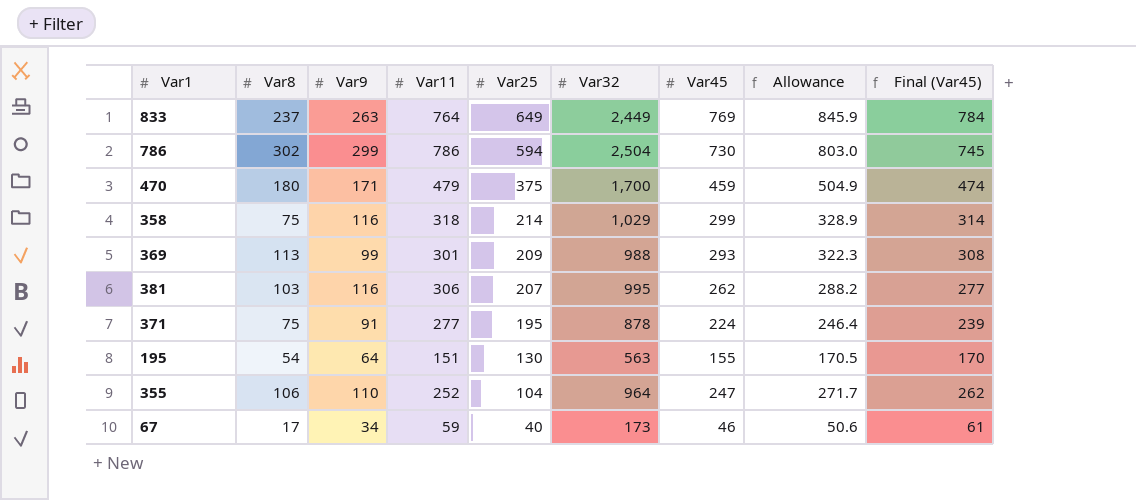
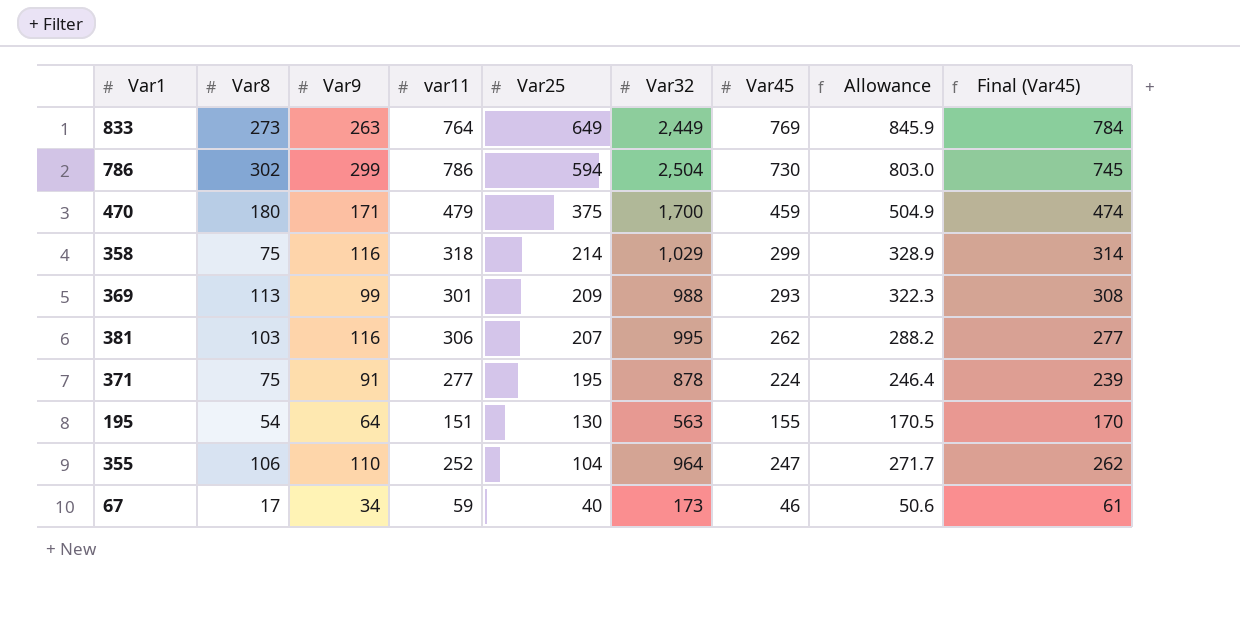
column name: Var11 -> var11
833 | Var8: 237 -> 273

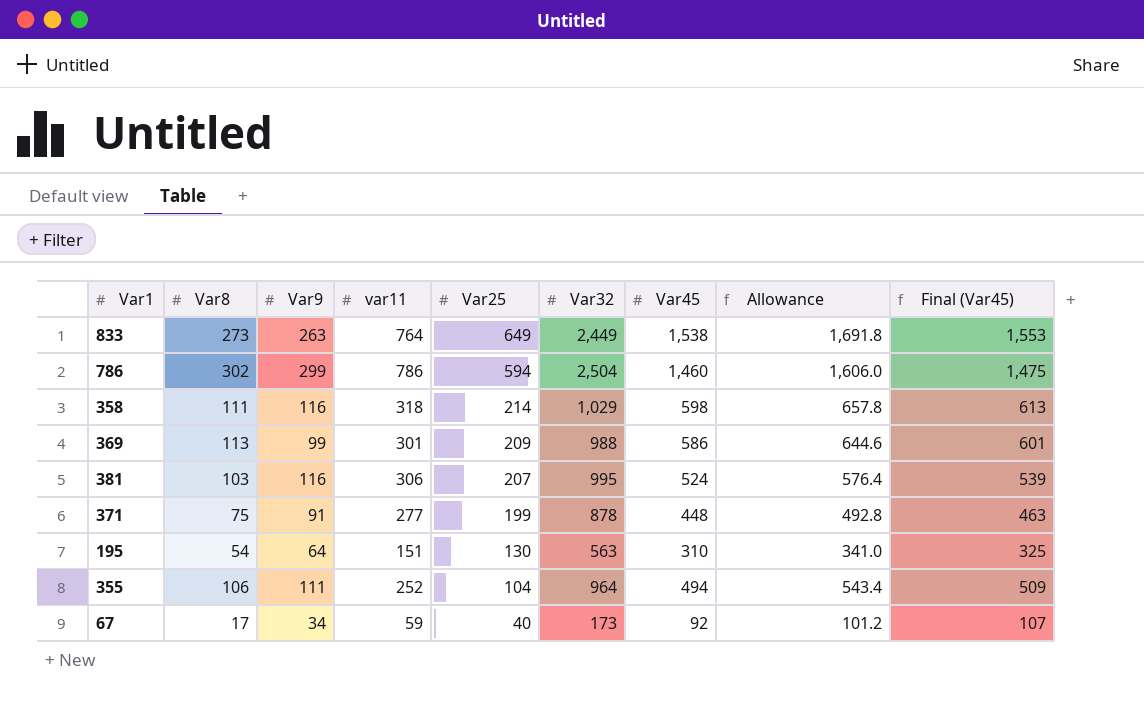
row 470: 180 | 171 | 479 | 375 | 1,700 | 459 | 504.9 | 474 -> none
833 | Var45: 769 -> 1,538
833 | Allowance: 845.9 -> 1,691.8
833 | Final (Var45): 784 -> 1,553
786 | Var45: 730 -> 1,460
786 | Allowance: 803.0 -> 1,606.0
786 | Final (Var45): 745 -> 1,475
358 | Var8: 75 -> 111
358 | Var45: 299 -> 598
358 | Allowance: 328.9 -> 657.8
358 | Final (Var45): 314 -> 613
369 | Var45: 293 -> 586
369 | Allowance: 322.3 -> 644.6
369 | Final (Var45): 308 -> 601
381 | Var45: 262 -> 524
381 | Allowance: 288.2 -> 576.4
381 | Final (Var45): 277 -> 539
371 | Var25: 195 -> 199
371 | Var45: 224 -> 448
371 | Allowance: 246.4 -> 492.8
371 | Final (Var45): 239 -> 463
195 | Var45: 155 -> 310
195 | Allowance: 170.5 -> 341.0
195 | Final (Var45): 170 -> 325
355 | Var9: 110 -> 111
355 | Var45: 247 -> 494
355 | Allowance: 271.7 -> 543.4
355 | Final (Var45): 262 -> 509
67 | Var45: 46 -> 92
67 | Allowance: 50.6 -> 101.2
67 | Final (Var45): 61 -> 107

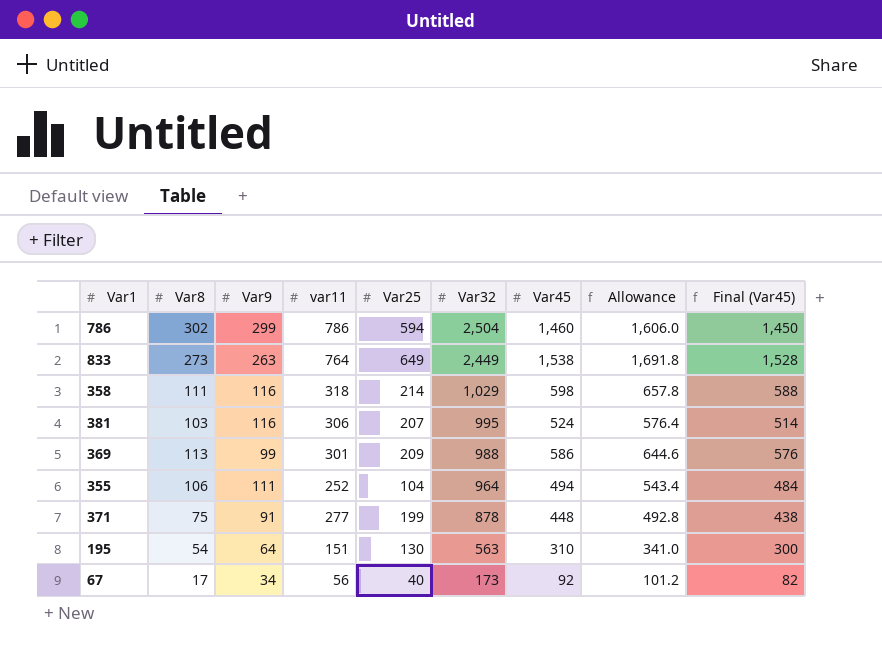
row order: Var25 descending -> Var32 descending
column Final (Var45) | formula: [Var45] + 15 -> [Var45] - 10
67 | var11: 59 -> 56

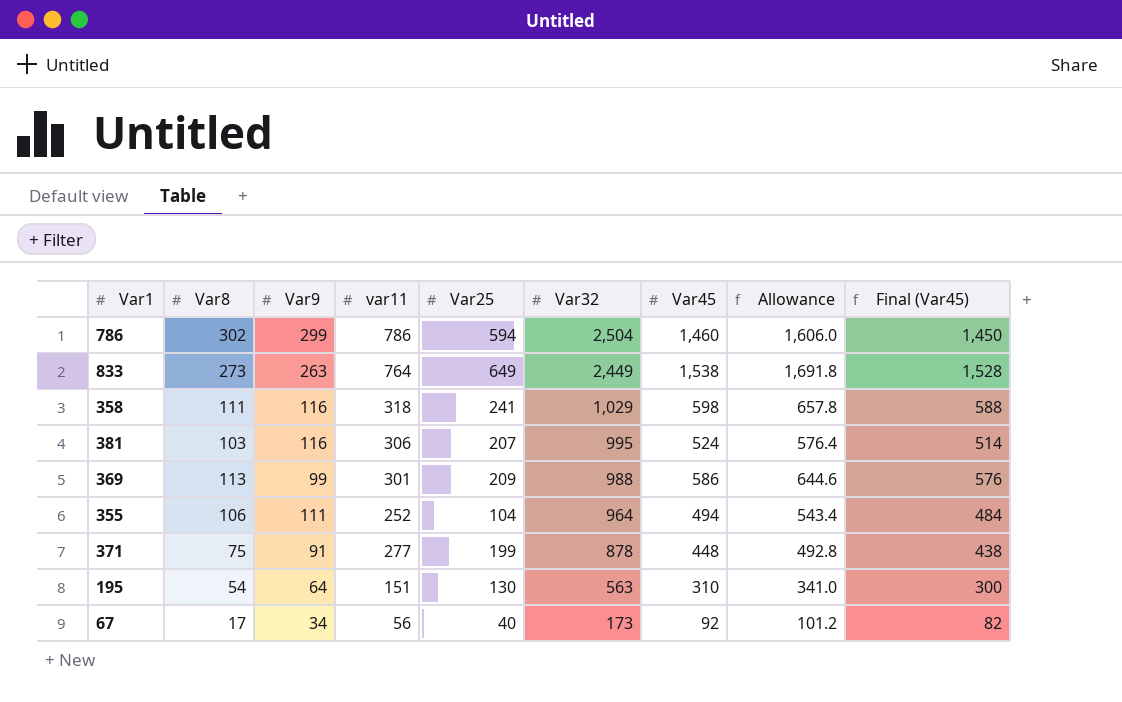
358 | Var25: 214 -> 241

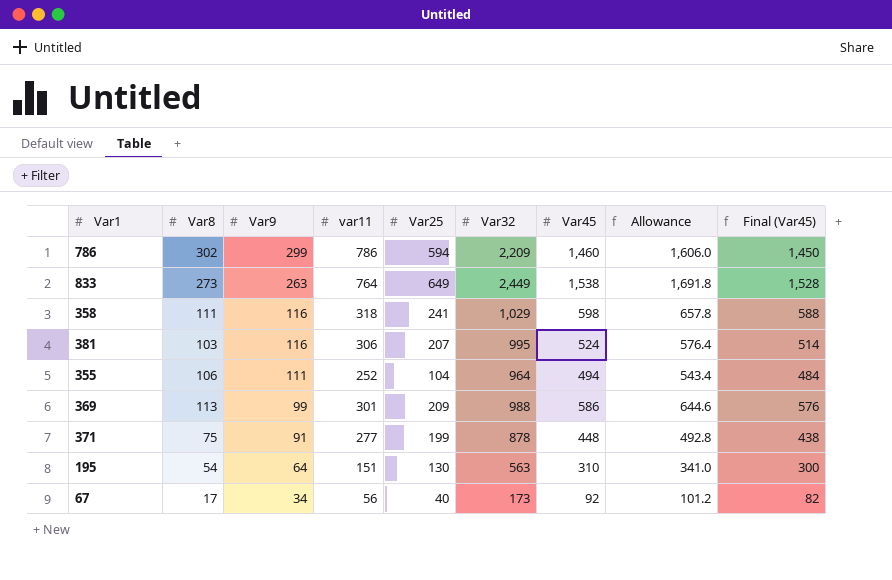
row order: Var32 descending -> Var9 descending
786 | Var32: 2,504 -> 2,209

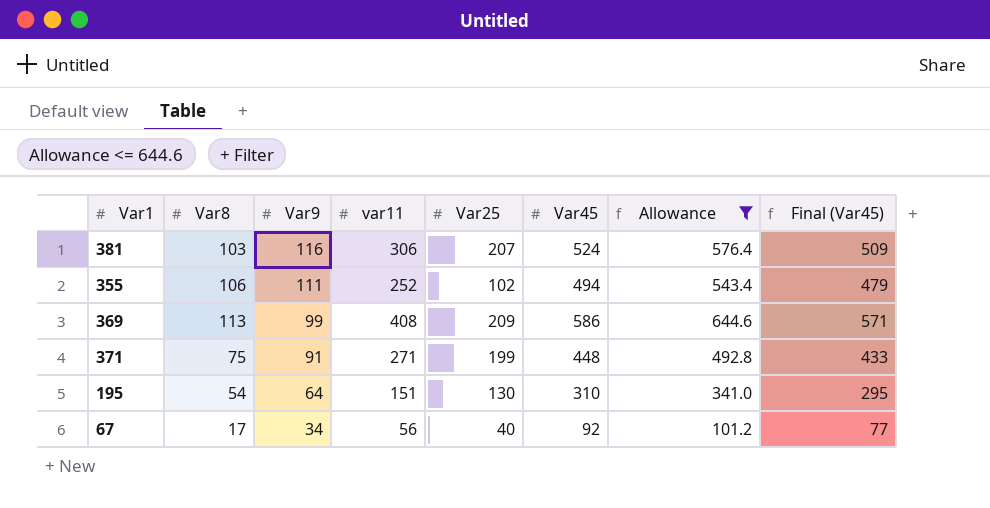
filter: none -> Allowance <= 644.6
column Var32 | position: 6 -> none
column Final (Var45) | formula: [Var45] - 10 -> [Var45] - 15
355 | Var25: 104 -> 102
369 | var11: 301 -> 408
371 | var11: 277 -> 271

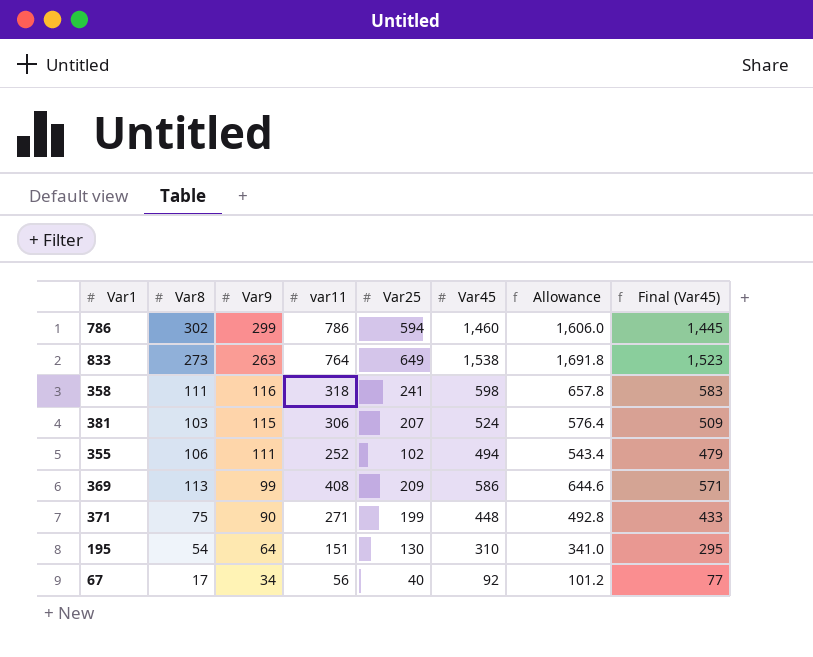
filter: Allowance <= 644.6 -> none
381 | Var9: 116 -> 115
371 | Var9: 91 -> 90

